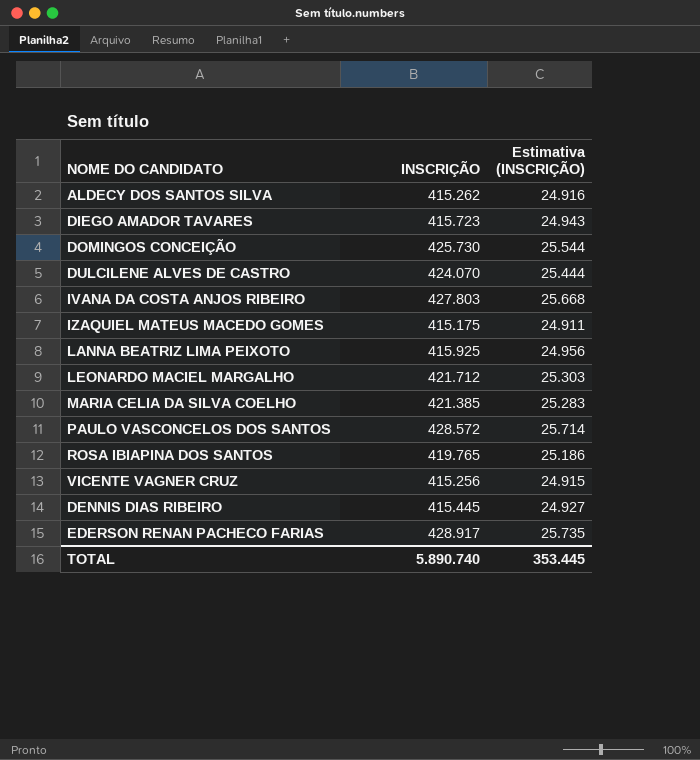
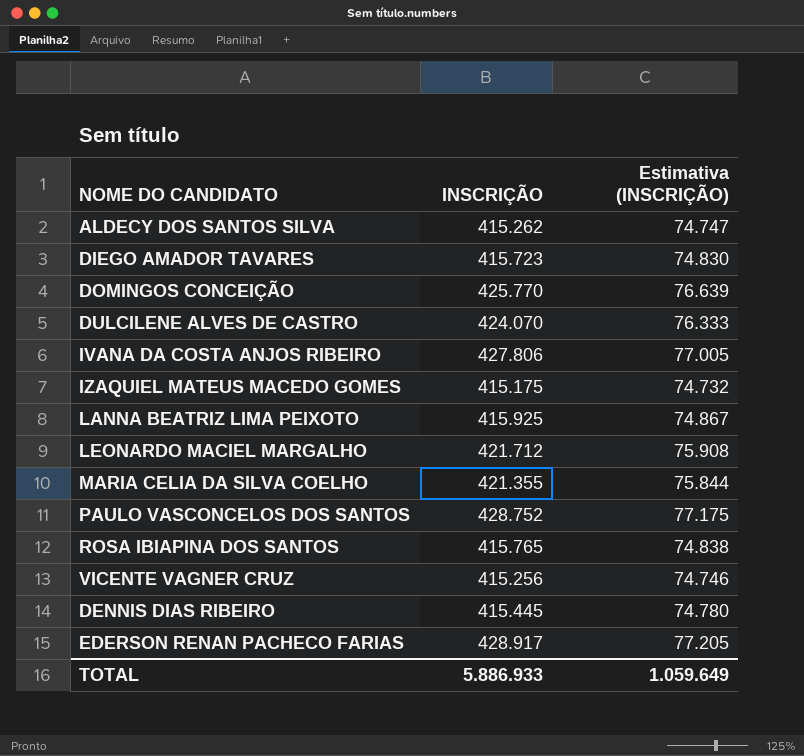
column Estimativa (INSCRIÇÃO) | formula: [INSCRIÇÃO] * 0,06 -> [INSCRIÇÃO] * 0,18
DOMINGOS CONCEIÇÃO | INSCRIÇÃO: 425.730 -> 425.770
IVANA DA COSTA ANJOS RIBEIRO | INSCRIÇÃO: 427.803 -> 427.806
MARIA CELIA DA SILVA COELHO | INSCRIÇÃO: 421.385 -> 421.355
PAULO VASCONCELOS DOS SANTOS | INSCRIÇÃO: 428.572 -> 428.752
ROSA IBIAPINA DOS SANTOS | INSCRIÇÃO: 419.765 -> 415.765
TOTAL | INSCRIÇÃO: 5.890.740 -> 5.886.933
TOTAL | Estimativa (INSCRIÇÃO): 353.445 -> 1.059.649

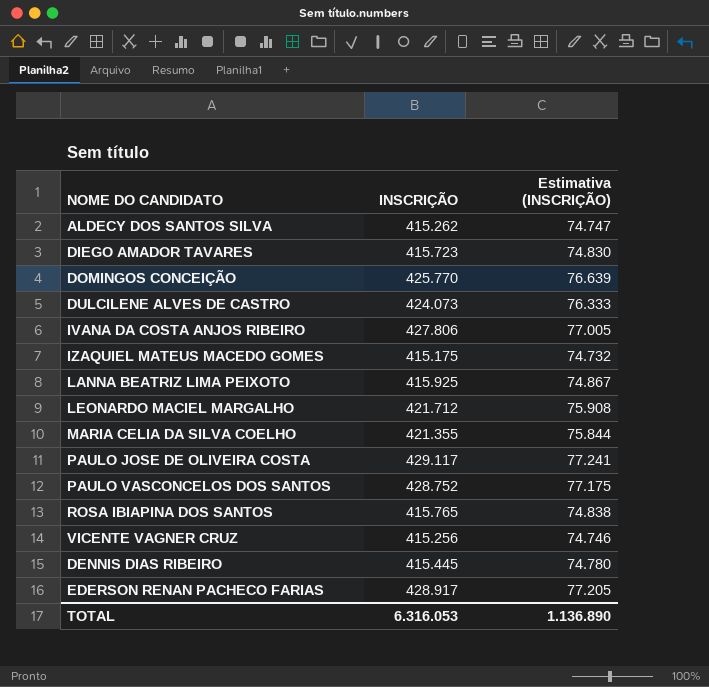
DULCILENE ALVES DE CASTRO | INSCRIÇÃO: 424.070 -> 424.073
row PAULO JOSE DE OLIVEIRA COSTA: none -> 429.117 | 77.241
TOTAL | INSCRIÇÃO: 5.886.933 -> 6.316.053
TOTAL | Estimativa (INSCRIÇÃO): 1.059.649 -> 1.136.890

